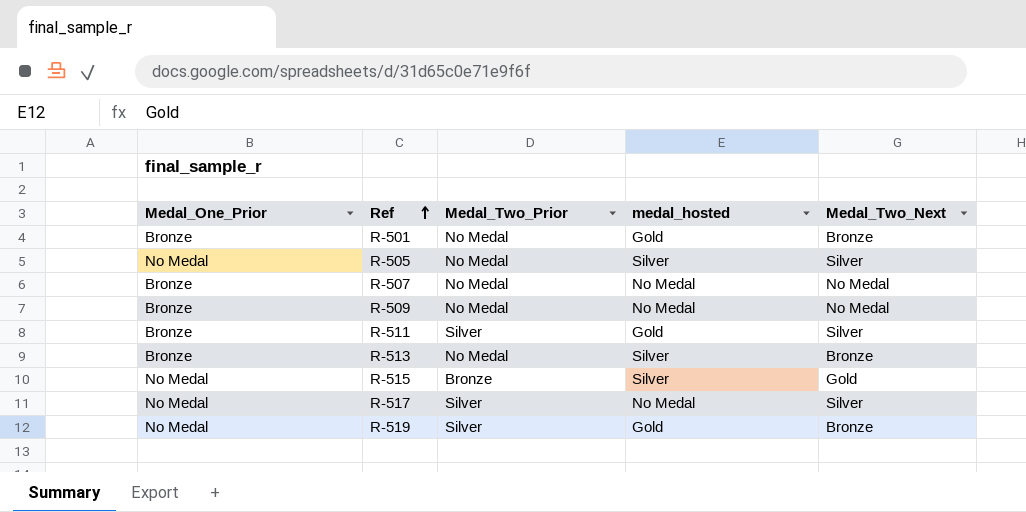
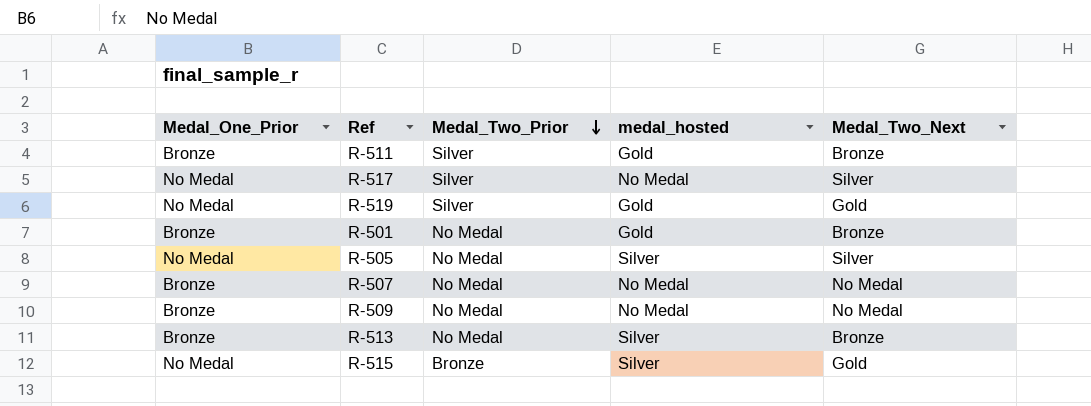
row order: Ref ascending -> Medal_Two_Prior descending
R-511 | Medal_Two_Next: Silver -> Bronze
R-519 | Medal_Two_Next: Bronze -> Gold

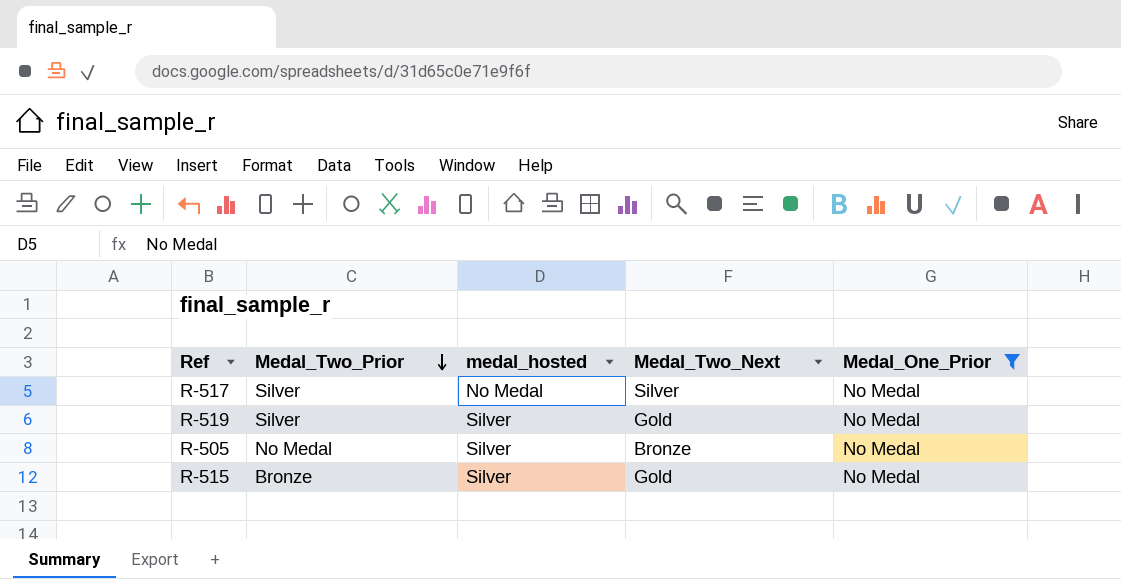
filter: none -> Medal_One_Prior = No Medal
column Medal_One_Prior | position: 1 -> 5
R-519 | medal_hosted: Gold -> Silver
R-505 | Medal_Two_Next: Silver -> Bronze

